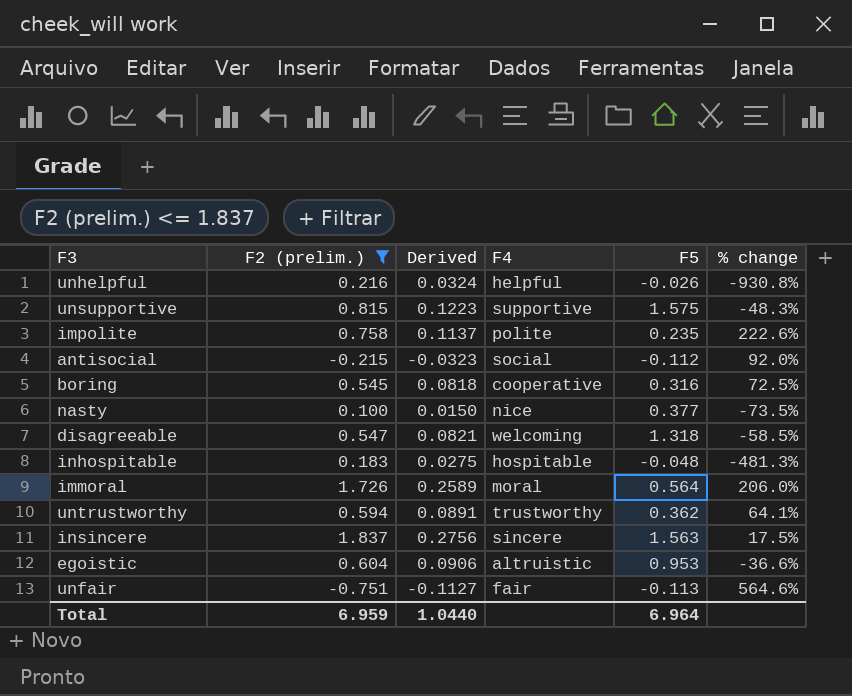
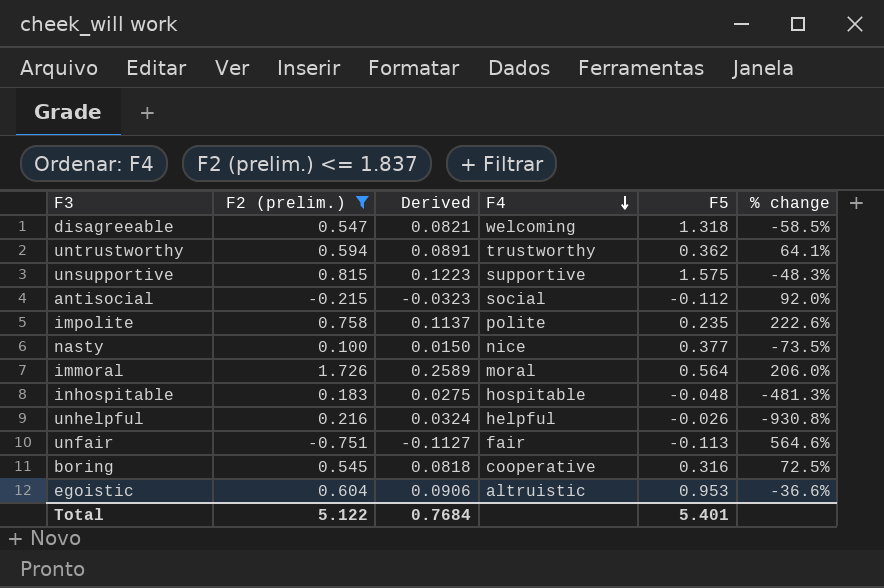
row order: none -> F4 descending
row insincere: 1.837 | 0.2756 | sincere | 1.563 | 17.5% -> none
Total | F2 (prelim.): 6.959 -> 5.122
Total | Derived: 1.0440 -> 0.7684
Total | F5: 6.964 -> 5.401

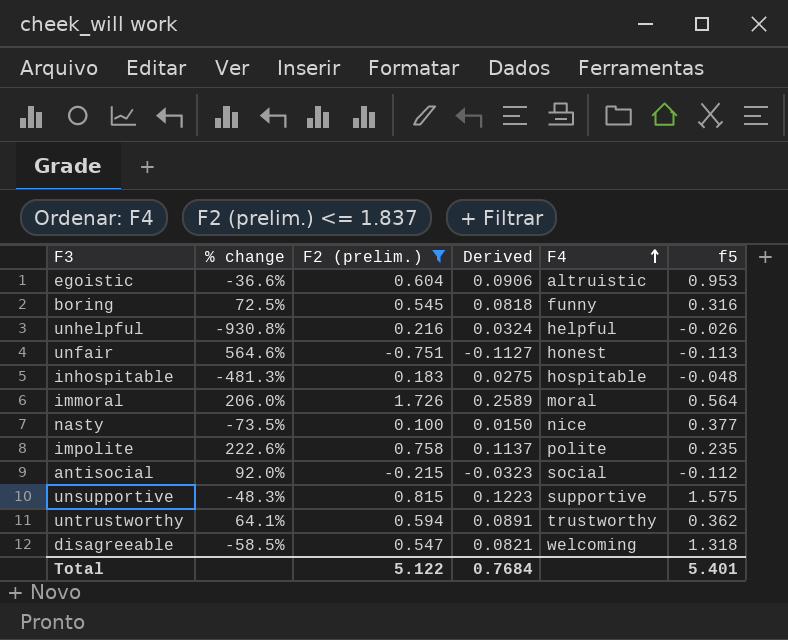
row order: F4 descending -> F4 ascending
column % change | position: 6 -> 2
column name: F5 -> f5
boring | F4: cooperative -> funny
unfair | F4: fair -> honest

